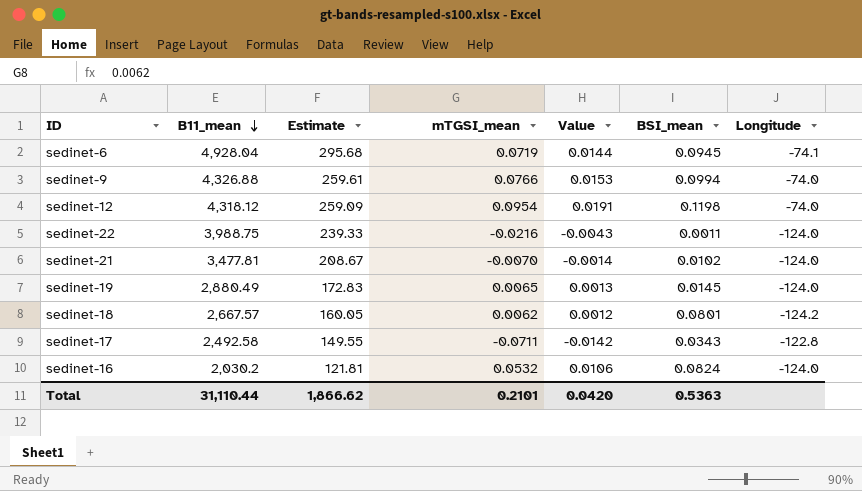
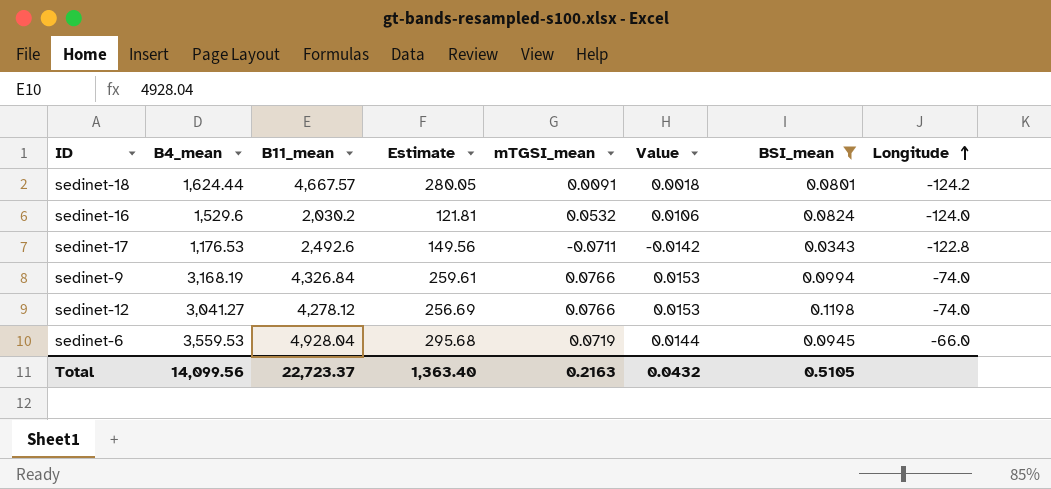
filter: none -> BSI_mean >= 0.0343
row order: B11_mean descending -> Longitude ascending
column B4_mean | position: none -> 2
sedinet-18 | B11_mean: 2,667.57 -> 4,667.57
sedinet-18 | Estimate: 160.05 -> 280.05
sedinet-18 | mTGSI_mean: 0.0062 -> 0.0091
sedinet-18 | Value: 0.0012 -> 0.0018
sedinet-17 | B11_mean: 2,492.58 -> 2,492.6
sedinet-17 | Estimate: 149.55 -> 149.56
sedinet-9 | B11_mean: 4,326.88 -> 4,326.84
sedinet-12 | B11_mean: 4,318.12 -> 4,278.12
sedinet-12 | Estimate: 259.09 -> 256.69
sedinet-12 | mTGSI_mean: 0.0954 -> 0.0766
sedinet-12 | Value: 0.0191 -> 0.0153
sedinet-6 | Longitude: -74.1 -> -66.0
Total | B11_mean: 31,110.44 -> 22,723.37
Total | Estimate: 1,866.62 -> 1,363.40
Total | mTGSI_mean: 0.2101 -> 0.2163
Total | Value: 0.0420 -> 0.0432
Total | BSI_mean: 0.5363 -> 0.5105

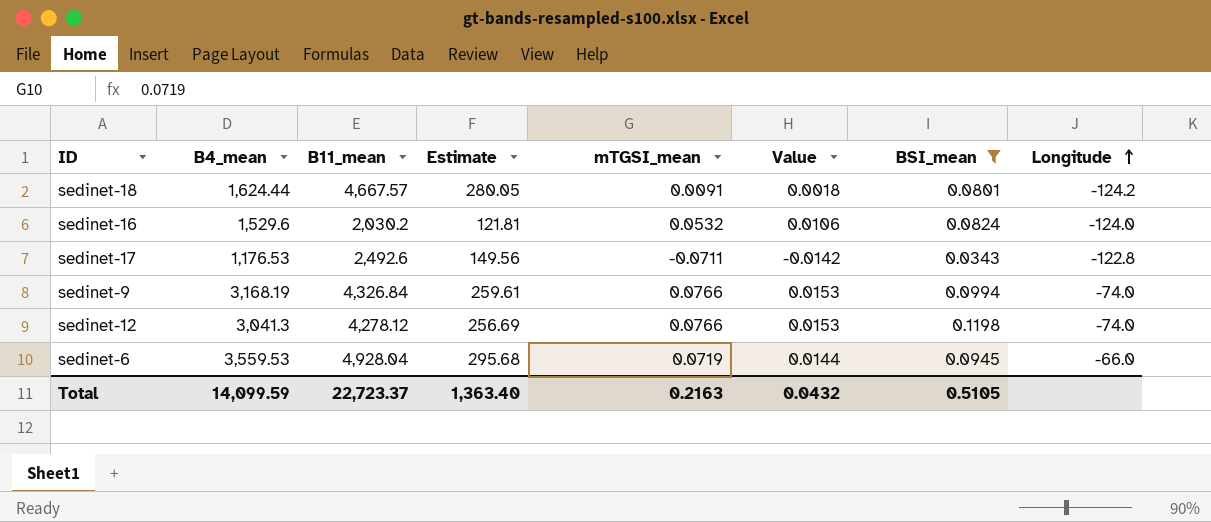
sedinet-12 | B4_mean: 3,041.27 -> 3,041.3
Total | B4_mean: 14,099.56 -> 14,099.59

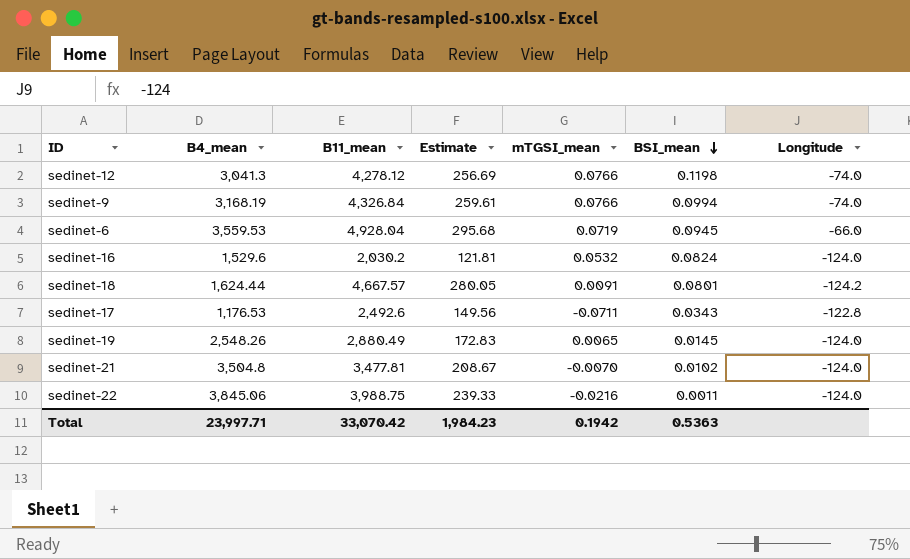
filter: BSI_mean >= 0.0343 -> none
row order: Longitude ascending -> BSI_mean descending
column Value | formula: [mTGSI_mean] * 0.2 -> none
Total | B4_mean: 14,099.59 -> 23,997.71
Total | B11_mean: 22,723.37 -> 33,070.42
Total | Estimate: 1,363.40 -> 1,984.23
Total | mTGSI_mean: 0.2163 -> 0.1942
Total | BSI_mean: 0.5105 -> 0.5363

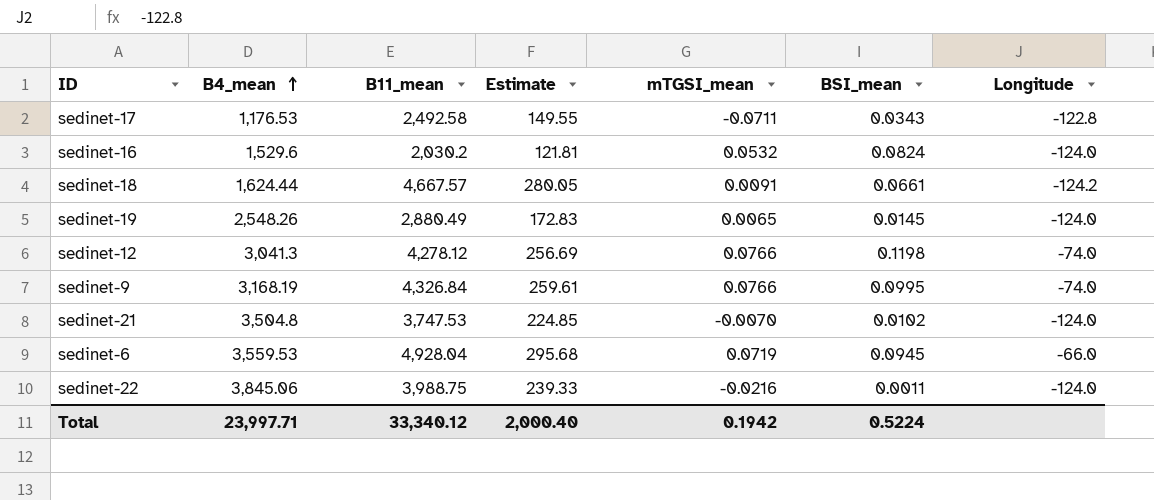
row order: BSI_mean descending -> B4_mean ascending
sedinet-17 | B11_mean: 2,492.6 -> 2,492.58
sedinet-17 | Estimate: 149.56 -> 149.55
sedinet-18 | BSI_mean: 0.0801 -> 0.0661
sedinet-9 | BSI_mean: 0.0994 -> 0.0995
sedinet-21 | B11_mean: 3,477.81 -> 3,747.53
sedinet-21 | Estimate: 208.67 -> 224.85
Total | B11_mean: 33,070.42 -> 33,340.12
Total | Estimate: 1,984.23 -> 2,000.40
Total | BSI_mean: 0.5363 -> 0.5224

